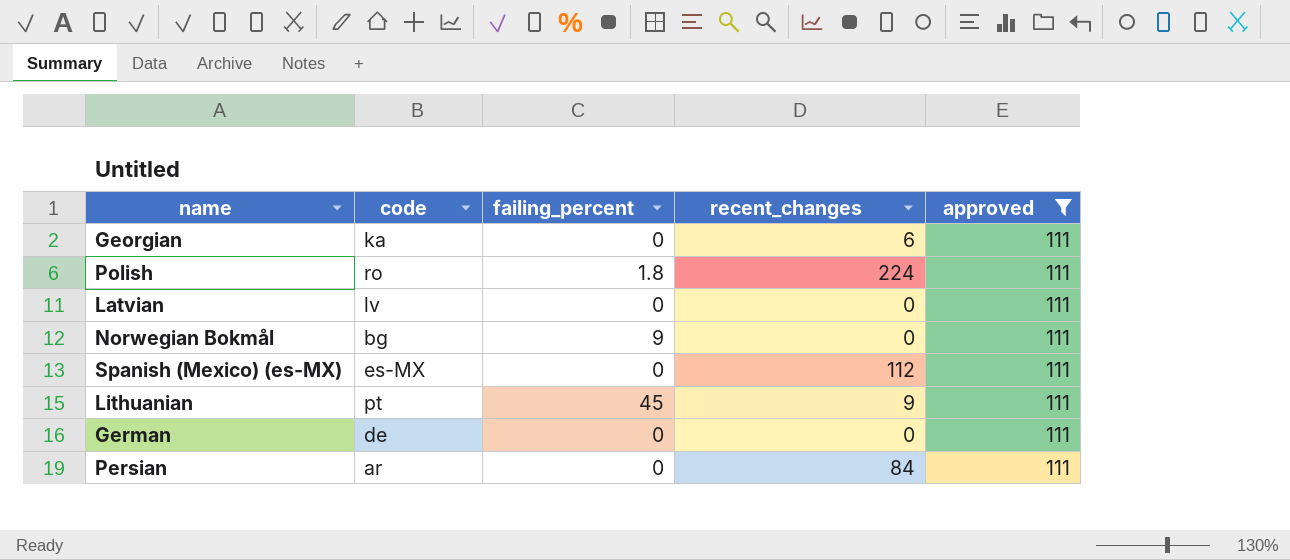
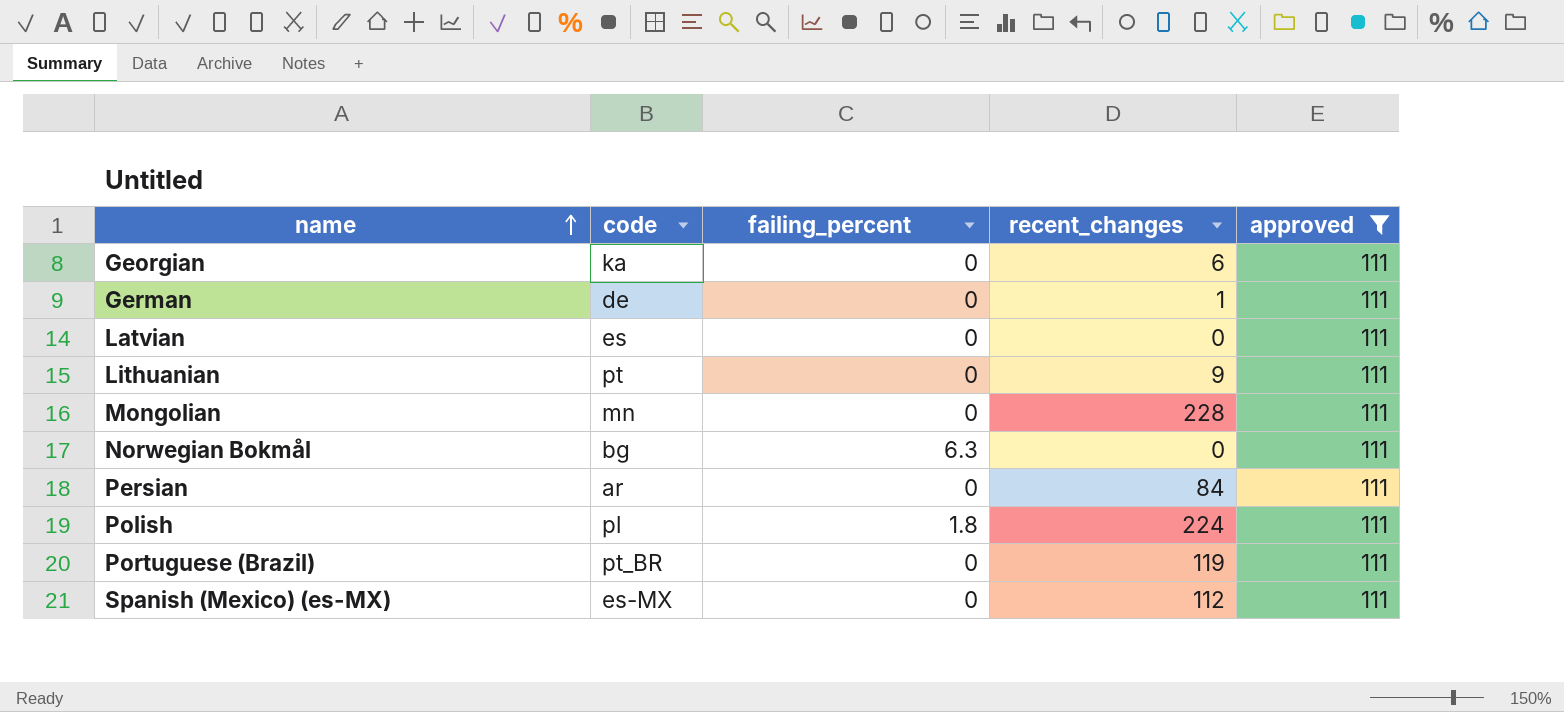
row order: none -> name ascending
German | recent_changes: 0 -> 1
Latvian | code: lv -> es
Lithuanian | failing_percent: 45 -> 0
row Mongolian: none -> mn | 0 | 228 | 111
Norwegian Bokmål | failing_percent: 9 -> 6.3
Polish | code: ro -> pl
row Portuguese (Brazil): none -> pt_BR | 0 | 119 | 111

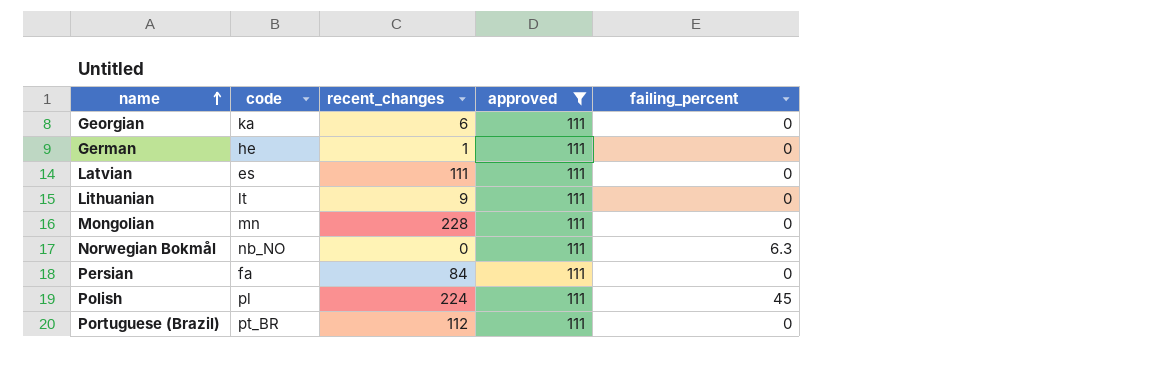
column failing_percent | position: 3 -> 5
row Spanish (Mexico) (es-MX): es-MX | 0 | 112 | 111 -> none
German | code: de -> he
Latvian | recent_changes: 0 -> 111
Lithuanian | code: pt -> lt
Norwegian Bokmål | code: bg -> nb_NO
Persian | code: ar -> fa
Polish | failing_percent: 1.8 -> 45
Portuguese (Brazil) | recent_changes: 119 -> 112

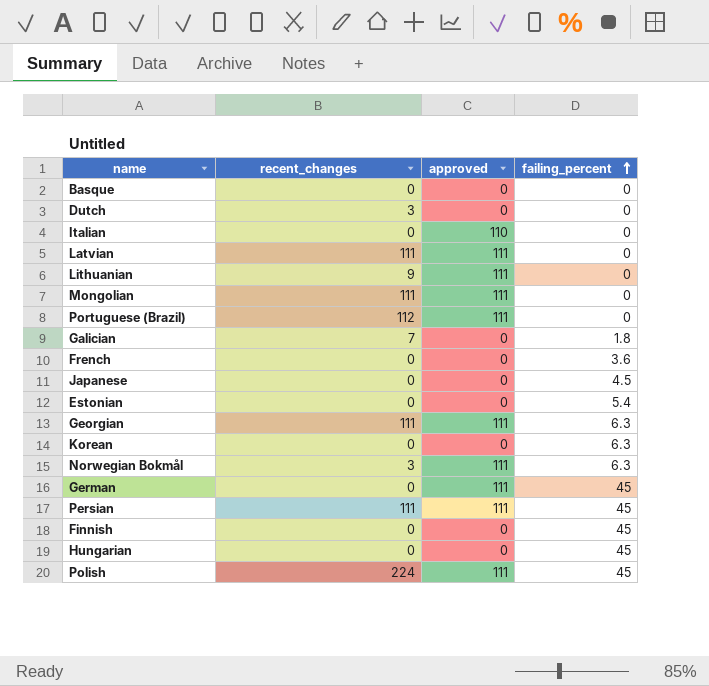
filter: approved = 111 -> none
row order: name ascending -> failing_percent ascending
column code | position: 2 -> none
Mongolian | recent_changes: 228 -> 111
Georgian | recent_changes: 6 -> 111
Georgian | failing_percent: 0 -> 6.3
Norwegian Bokmål | recent_changes: 0 -> 3
German | recent_changes: 1 -> 0
German | failing_percent: 0 -> 45
Persian | recent_changes: 84 -> 111
Persian | failing_percent: 0 -> 45

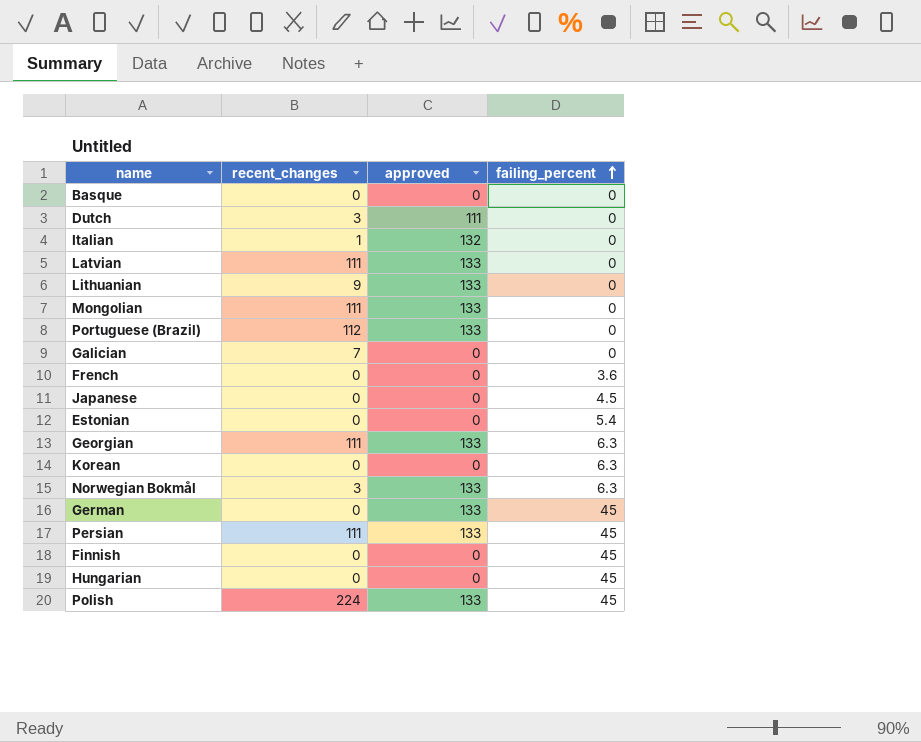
Dutch | approved: 0 -> 111
Italian | recent_changes: 0 -> 1
Italian | approved: 110 -> 132
Latvian | approved: 111 -> 133
Lithuanian | approved: 111 -> 133
Mongolian | approved: 111 -> 133
Portuguese (Brazil) | approved: 111 -> 133
Galician | failing_percent: 1.8 -> 0
Georgian | approved: 111 -> 133
Norwegian Bokmål | approved: 111 -> 133
German | approved: 111 -> 133
Persian | approved: 111 -> 133
Polish | approved: 111 -> 133

